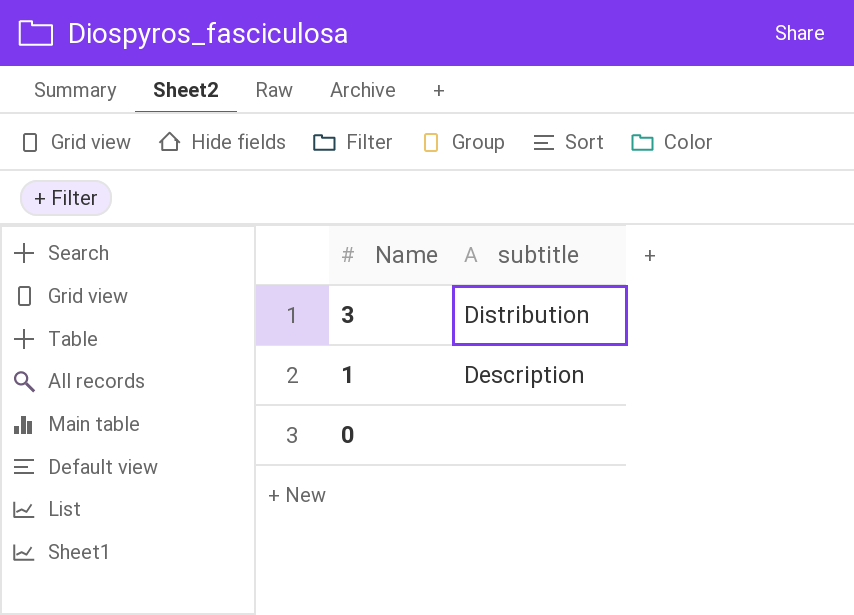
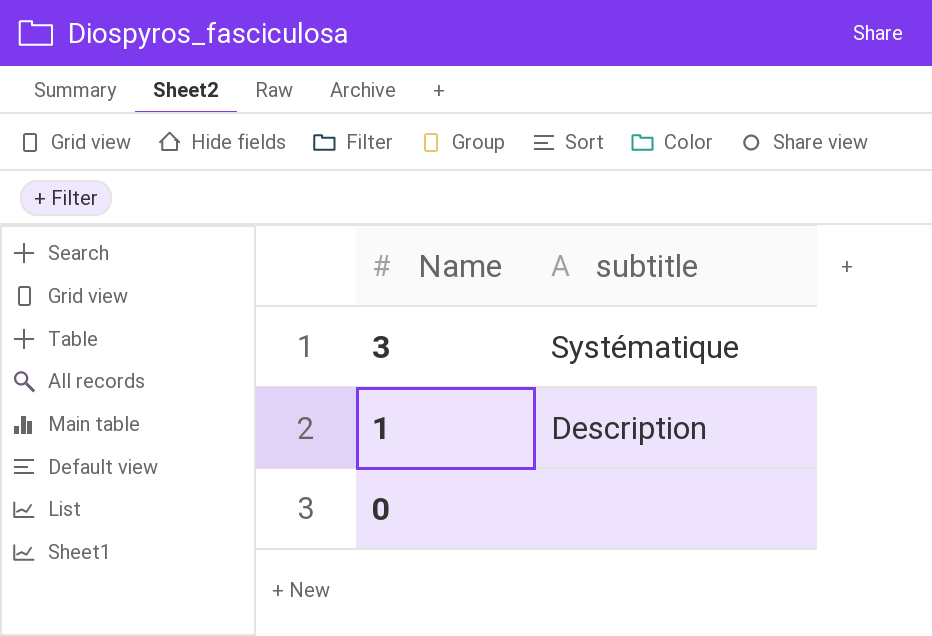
3 | subtitle: Distribution -> Systématique

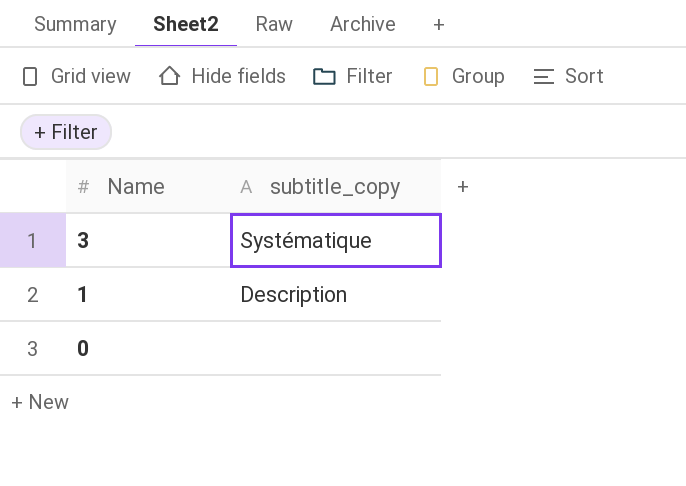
column name: subtitle -> subtitle_copy

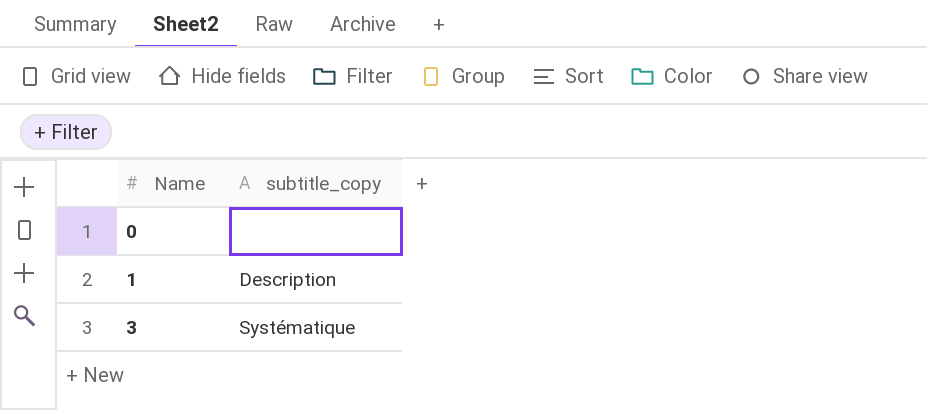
row order: Name descending -> Name ascending

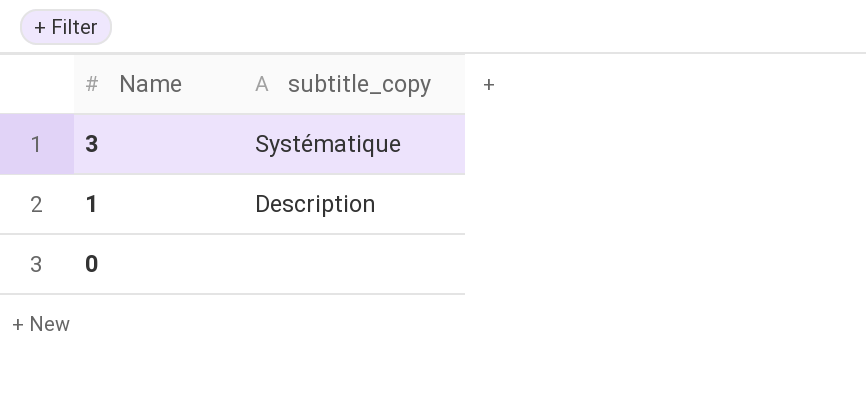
row order: Name ascending -> Name descending

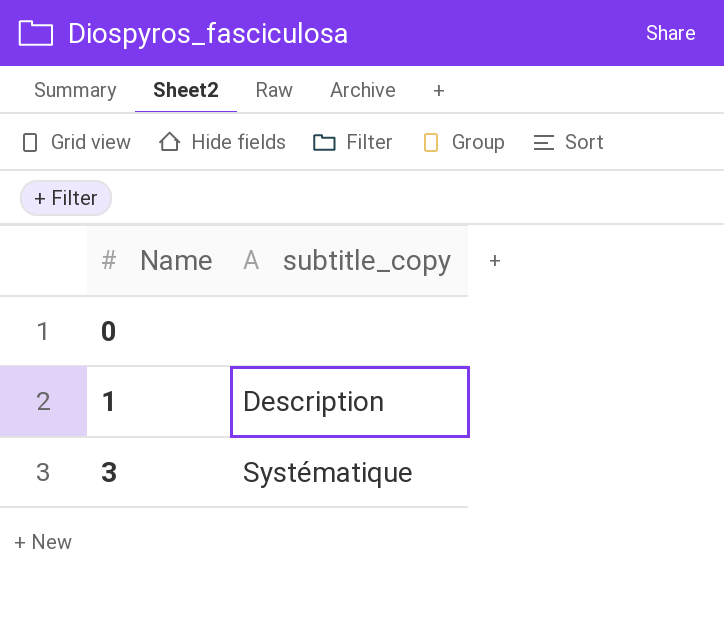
row order: Name descending -> Name ascending

